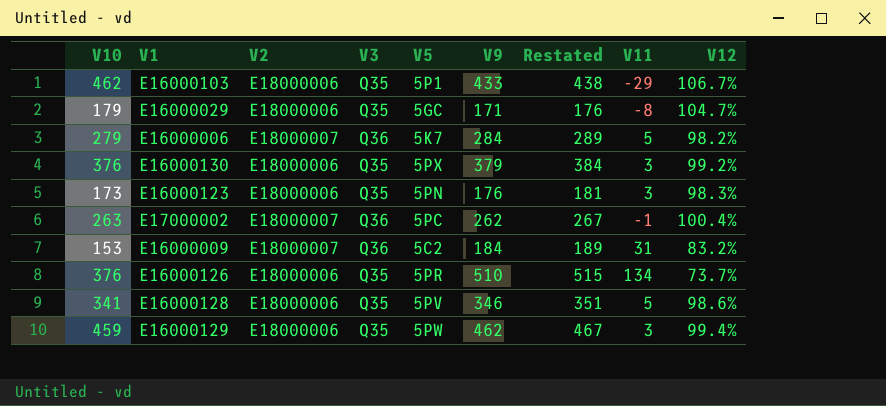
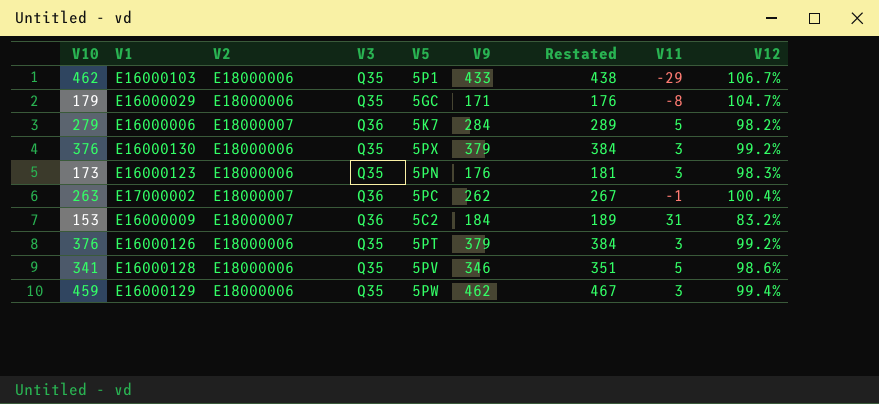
E16000126 | V5: 5PR -> 5PT
E16000126 | V9: 510 -> 379
E16000126 | Restated: 515 -> 384
E16000126 | V11: 134 -> 3
E16000126 | V12: 73.7% -> 99.2%

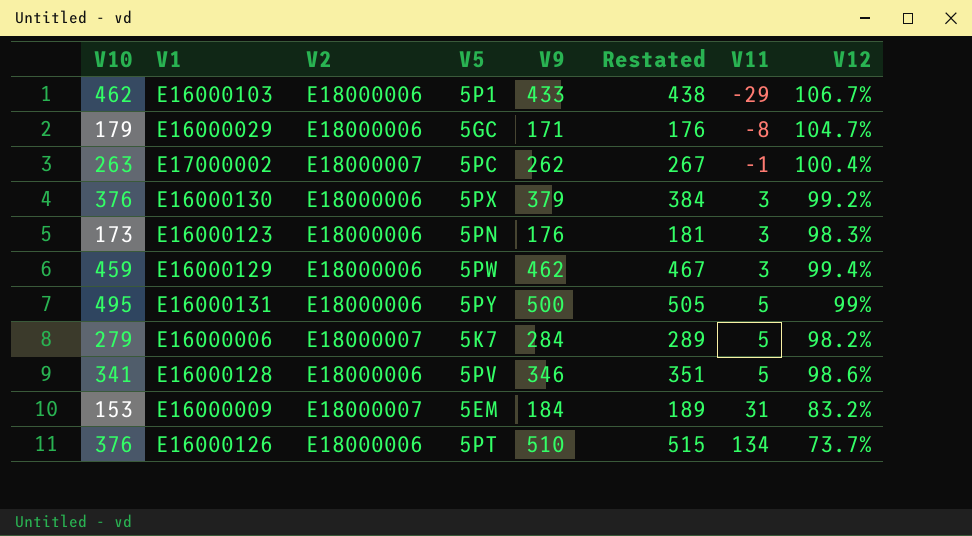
row order: none -> V11 ascending
column V3 | position: 4 -> none
row E16000131: none -> 495 | E18000006 | 5PY | 500 | 505 | 5 | 99%
E16000009 | V5: 5C2 -> 5EM
E16000126 | V9: 379 -> 510
E16000126 | Restated: 384 -> 515
E16000126 | V11: 3 -> 134
E16000126 | V12: 99.2% -> 73.7%

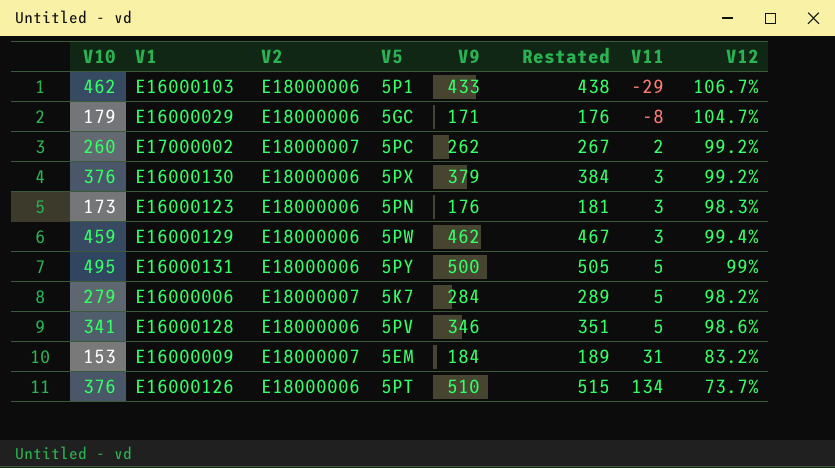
E17000002 | V10: 263 -> 260
E17000002 | V11: -1 -> 2
E17000002 | V12: 100.4% -> 99.2%

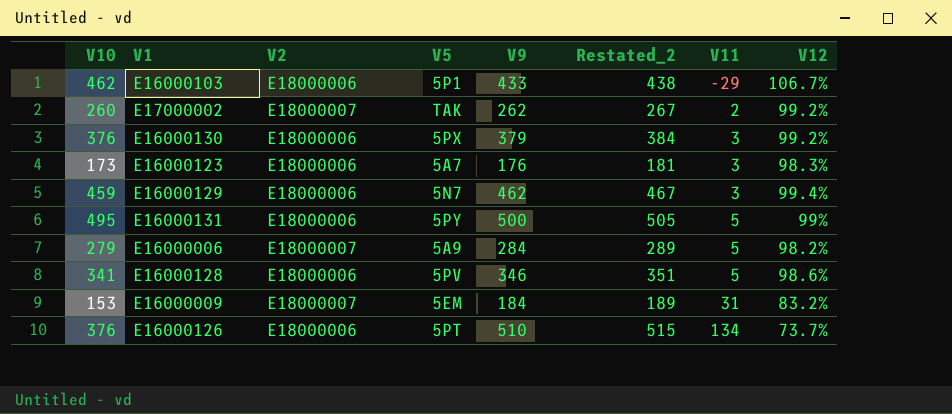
column name: Restated -> Restated_2
row E16000029: 179 | E18000006 | 5GC | 171 | 176 | -8 | 104.7% -> none
E17000002 | V5: 5PC -> TAK
E16000123 | V5: 5PN -> 5A7
E16000129 | V5: 5PW -> 5N7
E16000006 | V5: 5K7 -> 5A9

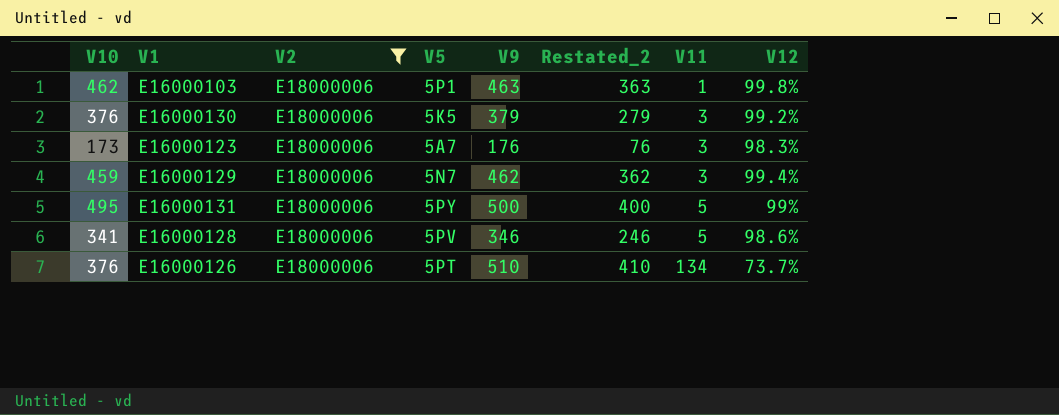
filter: none -> V2 = E18000006
column Restated_2 | formula: [V9] + 5 -> [V9] - 100
E16000103 | V9: 433 -> 463
E16000103 | V11: -29 -> 1
E16000103 | V12: 106.7% -> 99.8%
E16000130 | V5: 5PX -> 5K5

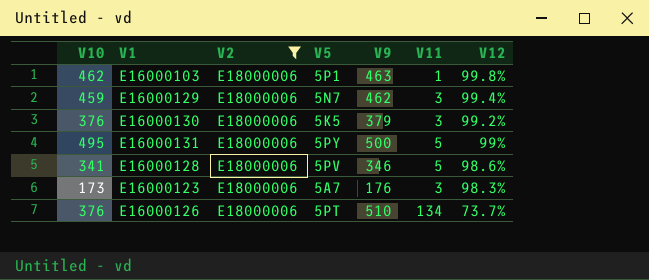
row order: V11 ascending -> V12 descending
column Restated_2 | formula: [V9] - 100 -> none

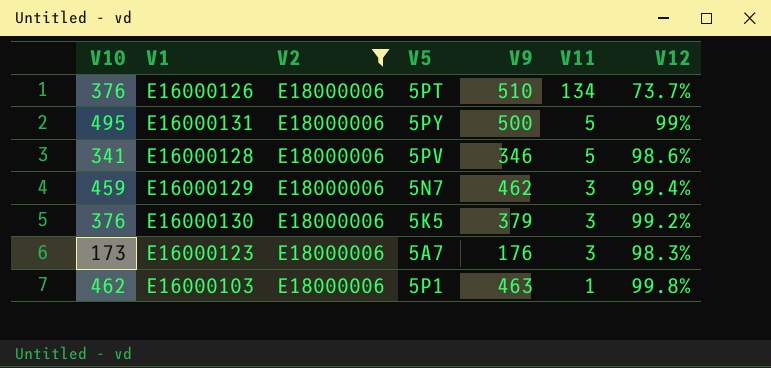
row order: V12 descending -> V11 descending

